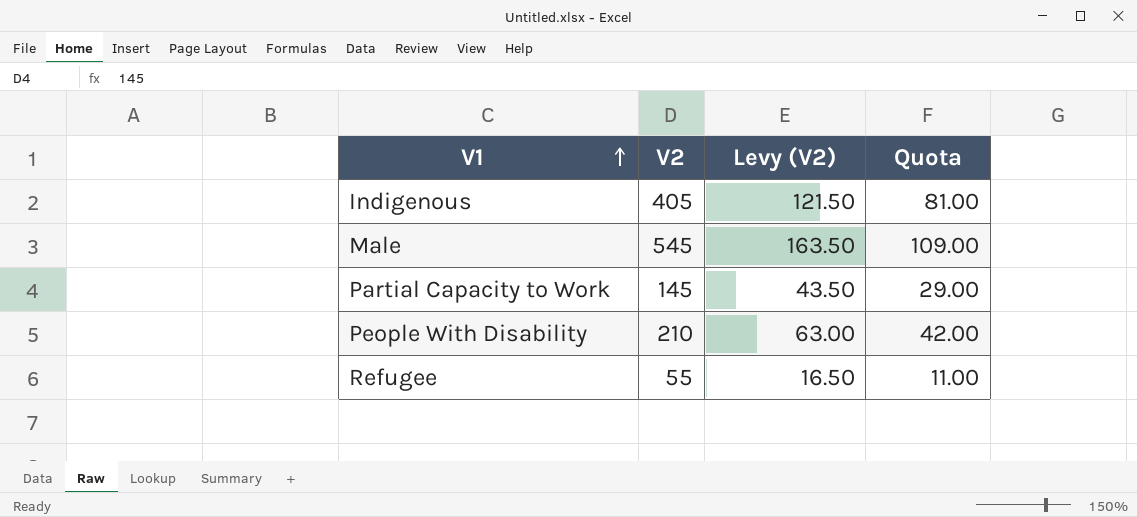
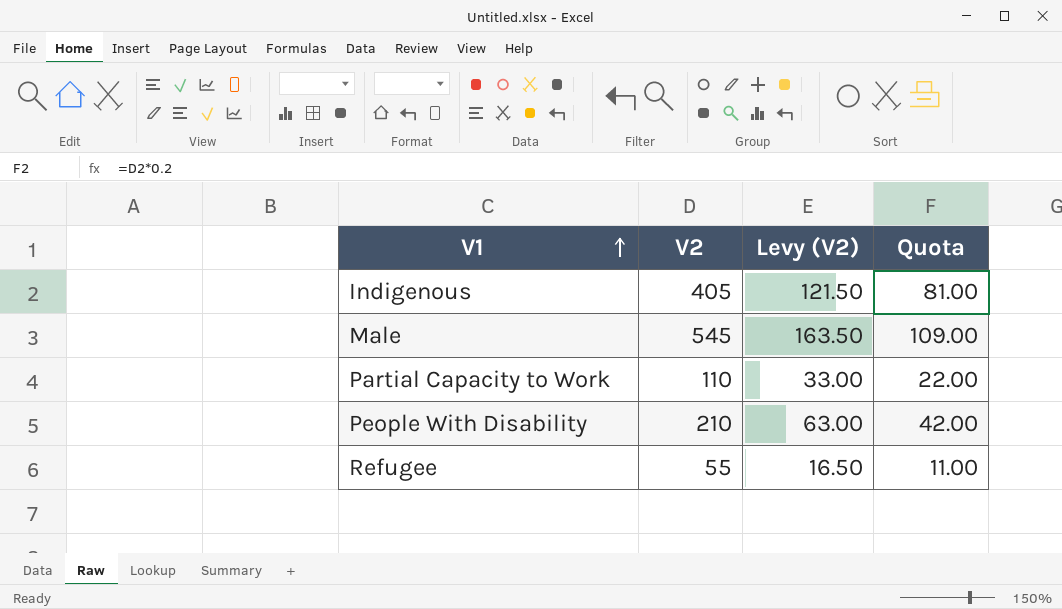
Partial Capacity to Work | V2: 145 -> 110
Partial Capacity to Work | Levy (V2): 43.50 -> 33.00
Partial Capacity to Work | Quota: 29.00 -> 22.00

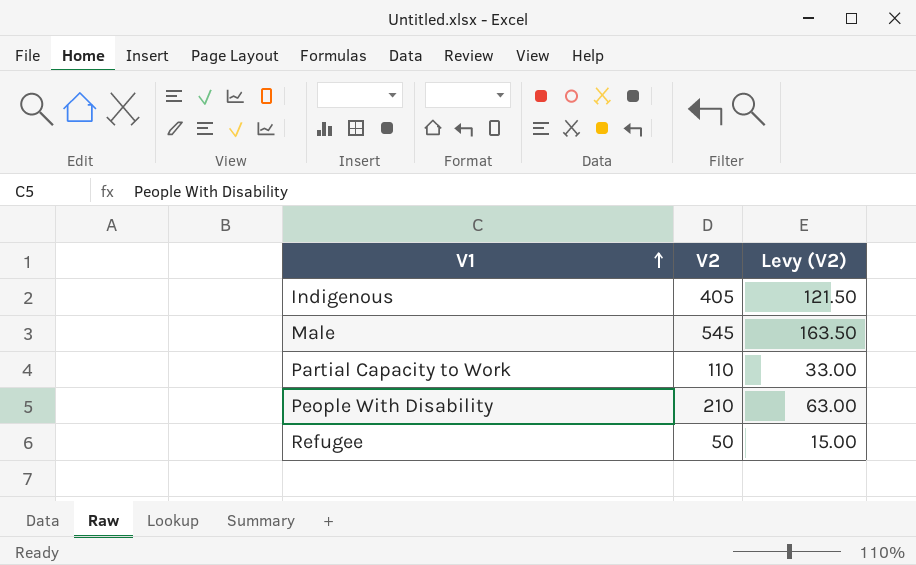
column Quota | formula: [V2] * 0.2 -> none
Refugee | V2: 55 -> 50
Refugee | Levy (V2): 16.50 -> 15.00

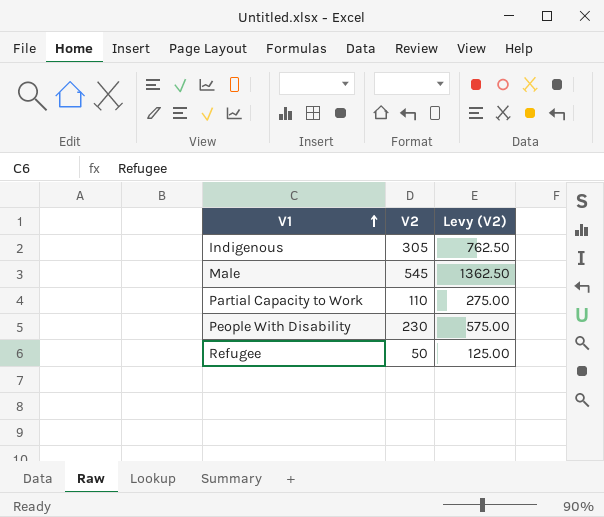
column Levy (V2) | formula: [V2] * 0.3 -> [V2] * 2.5
Indigenous | V2: 405 -> 305
People With Disability | V2: 210 -> 230

